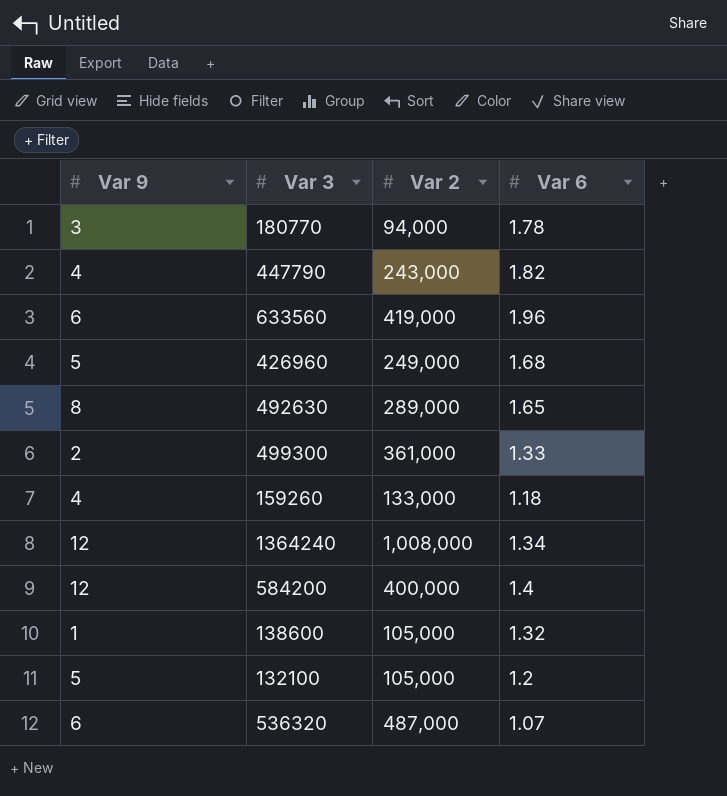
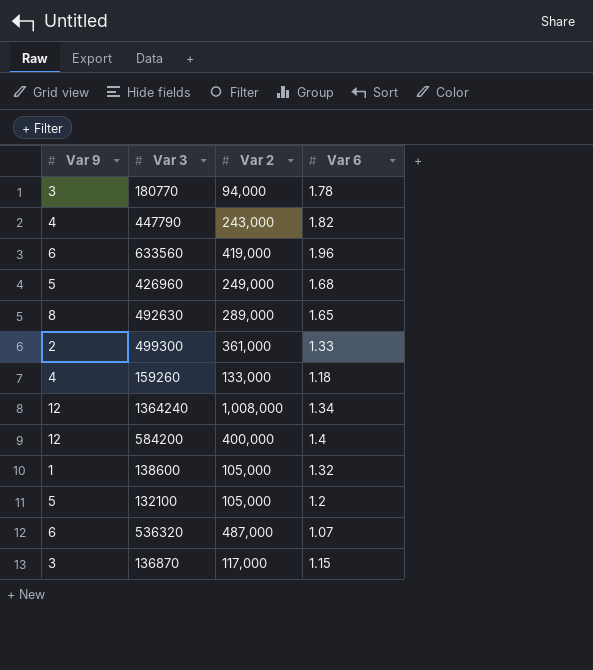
row 136870: none -> 3 | 117,000 | 1.15

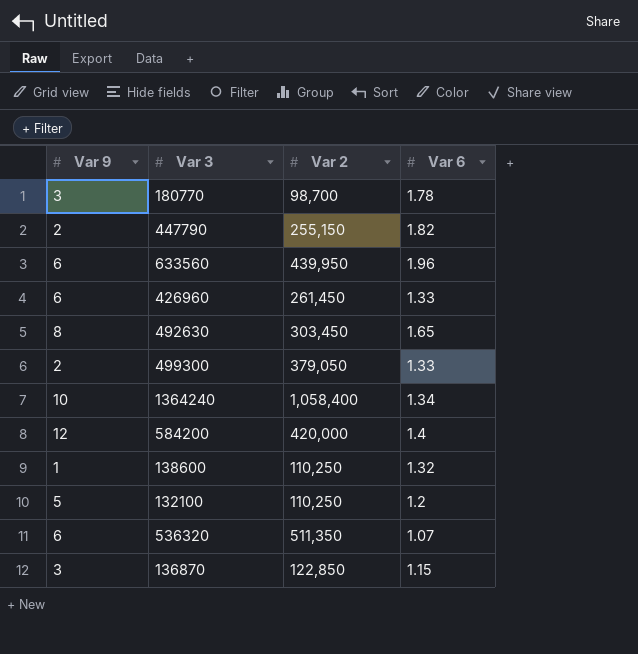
row 159260: 4 | 133,000 | 1.18 -> none
180770 | Var 2: 94,000 -> 98,700
447790 | Var 9: 4 -> 2
447790 | Var 2: 243,000 -> 255,150
633560 | Var 2: 419,000 -> 439,950
426960 | Var 9: 5 -> 6
426960 | Var 2: 249,000 -> 261,450
426960 | Var 6: 1.68 -> 1.33
492630 | Var 2: 289,000 -> 303,450
499300 | Var 2: 361,000 -> 379,050
1364240 | Var 9: 12 -> 10
1364240 | Var 2: 1,008,000 -> 1,058,400
584200 | Var 2: 400,000 -> 420,000
138600 | Var 2: 105,000 -> 110,250
132100 | Var 2: 105,000 -> 110,250
536320 | Var 2: 487,000 -> 511,350
136870 | Var 2: 117,000 -> 122,850

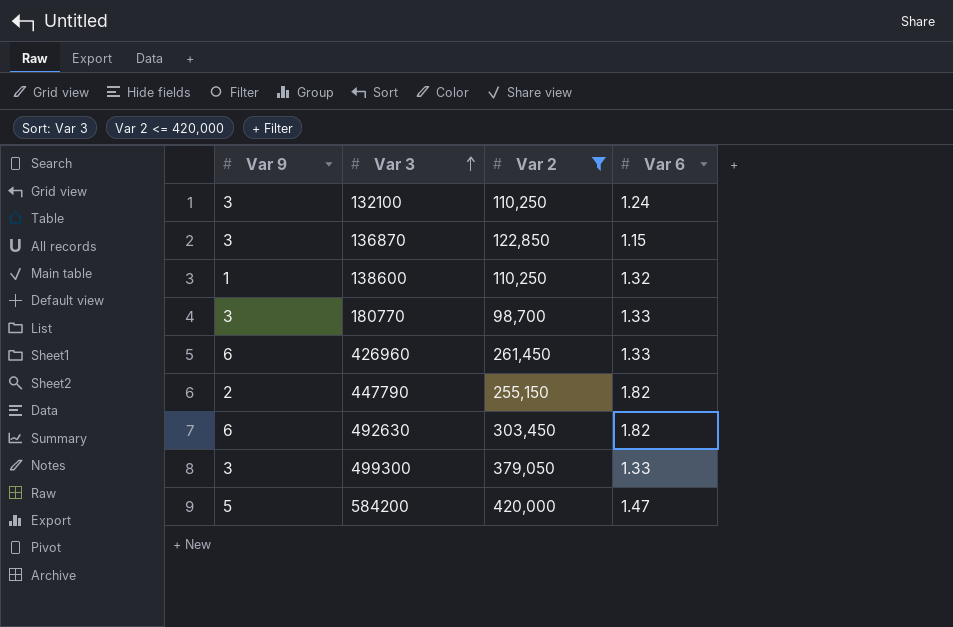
filter: none -> Var 2 <= 420,000
row order: none -> Var 3 ascending
132100 | Var 9: 5 -> 3
132100 | Var 6: 1.2 -> 1.24
180770 | Var 6: 1.78 -> 1.33
492630 | Var 9: 8 -> 6
492630 | Var 6: 1.65 -> 1.82
499300 | Var 9: 2 -> 3
584200 | Var 9: 12 -> 5
584200 | Var 6: 1.4 -> 1.47

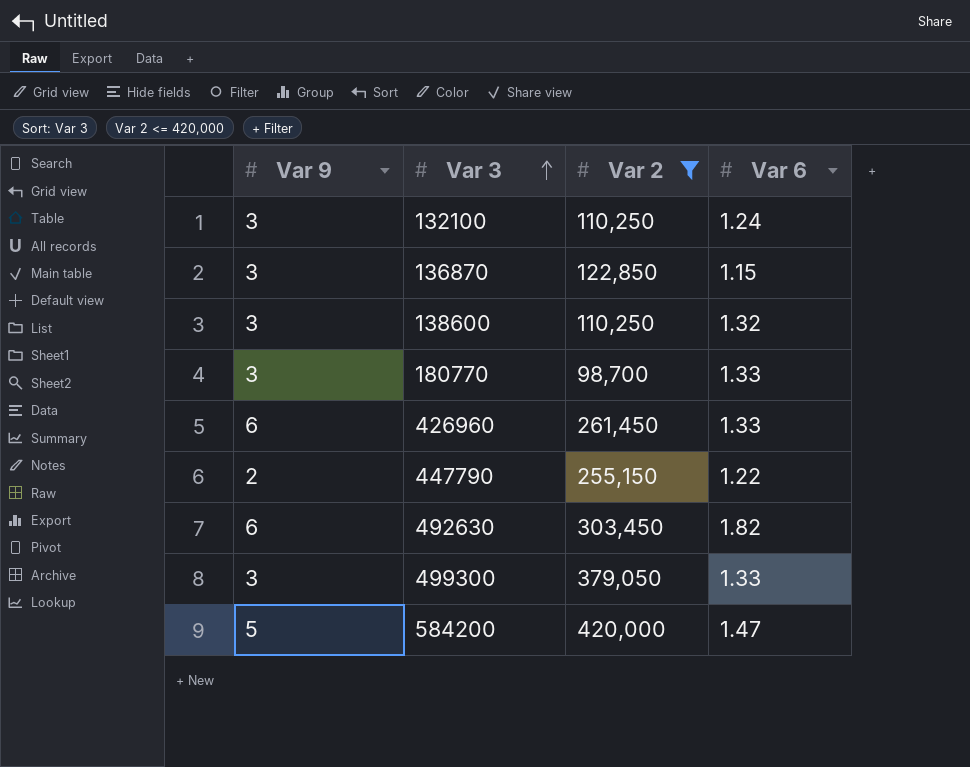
138600 | Var 9: 1 -> 3
447790 | Var 6: 1.82 -> 1.22

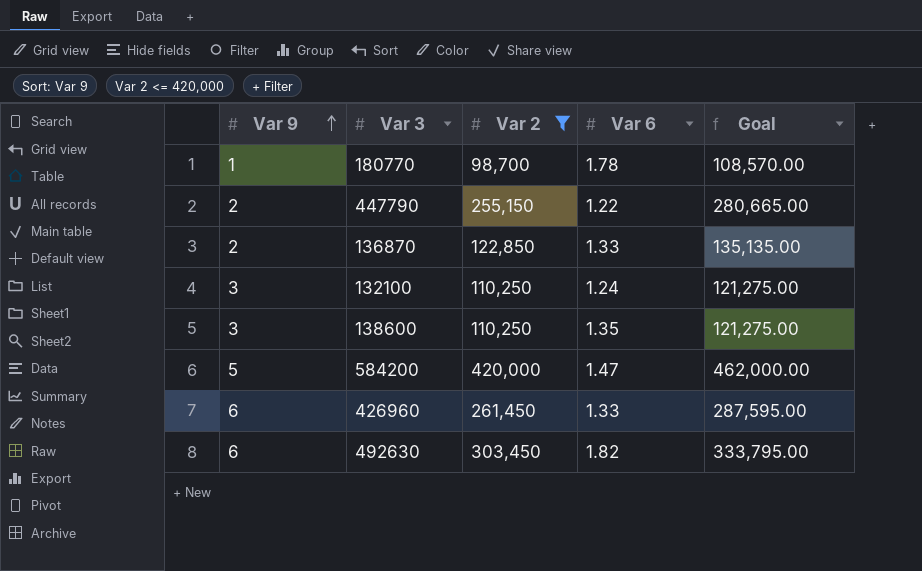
row order: Var 3 ascending -> Var 9 ascending
column Goal | formula: none -> [Var 2] * 1.1
row 499300: 3 | 379,050 | 1.33 -> none
180770 | Var 9: 3 -> 1
180770 | Var 6: 1.33 -> 1.78
136870 | Var 9: 3 -> 2
136870 | Var 6: 1.15 -> 1.33
138600 | Var 6: 1.32 -> 1.35

